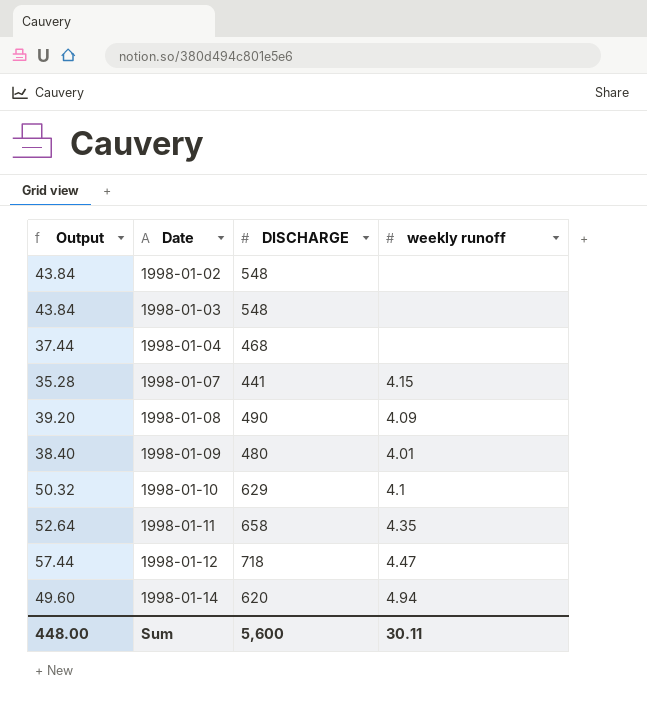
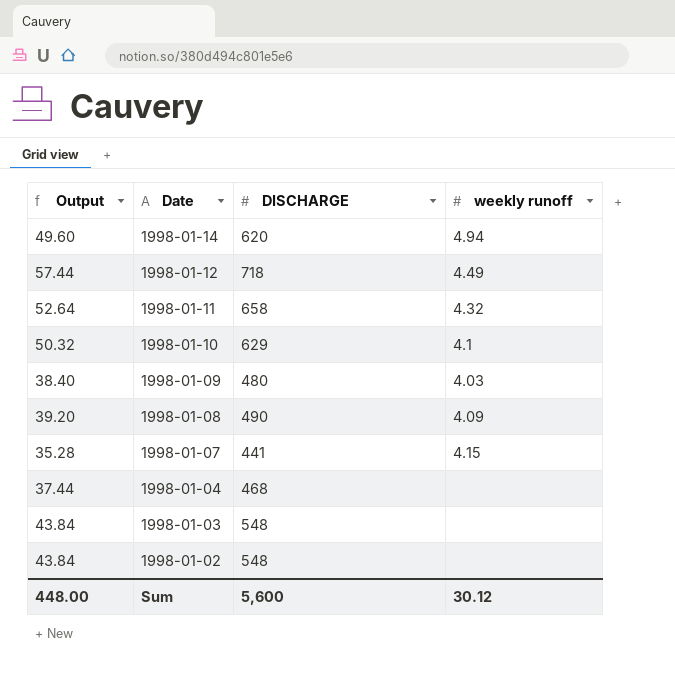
row order: Date ascending -> Date descending
1998-01-12 | weekly runoff: 4.47 -> 4.49
1998-01-11 | weekly runoff: 4.35 -> 4.32
1998-01-09 | weekly runoff: 4.01 -> 4.03
Sum | weekly runoff: 30.11 -> 30.12

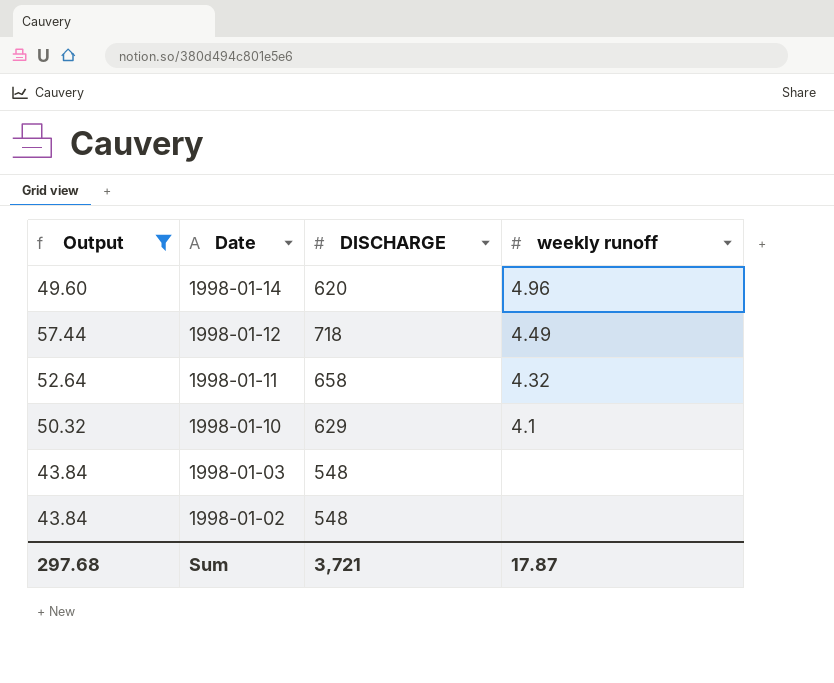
filter: none -> Output >= 43.84
1998-01-14 | weekly runoff: 4.94 -> 4.96
Sum | Output: 448.00 -> 297.68
Sum | DISCHARGE: 5,600 -> 3,721
Sum | weekly runoff: 30.12 -> 17.87

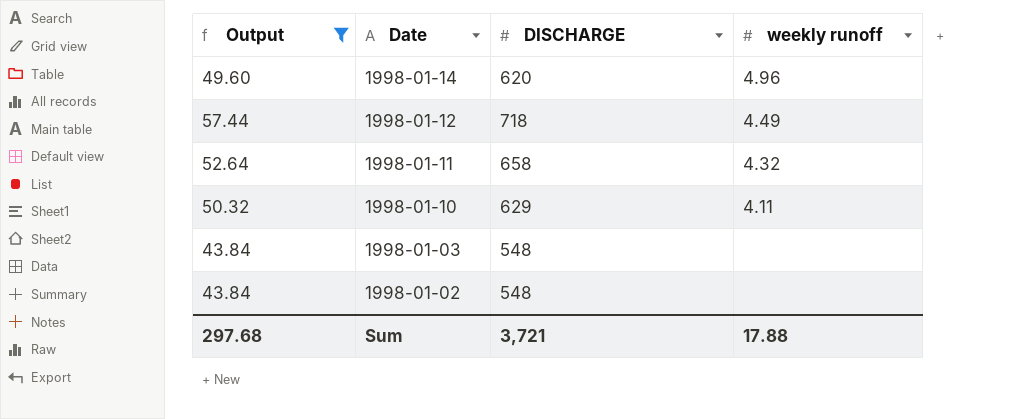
1998-01-10 | weekly runoff: 4.1 -> 4.11
Sum | weekly runoff: 17.87 -> 17.88

